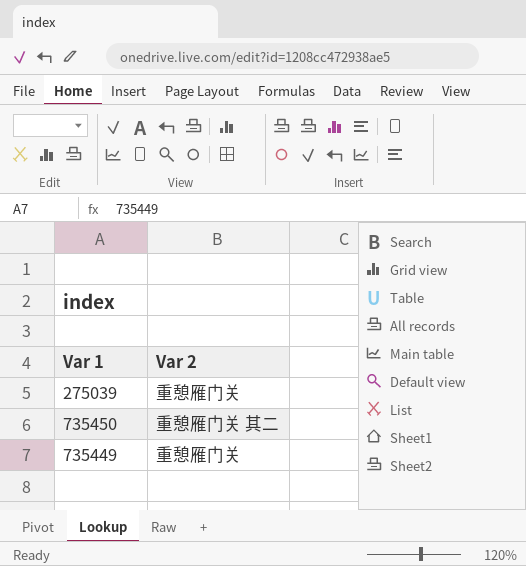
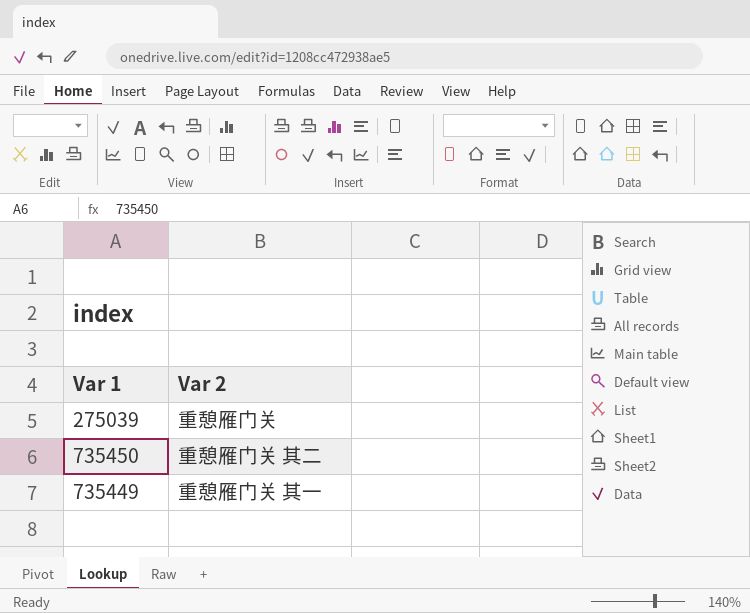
735449 | Var 2: 重憩雁门关 -> 重憩雁门关 其一

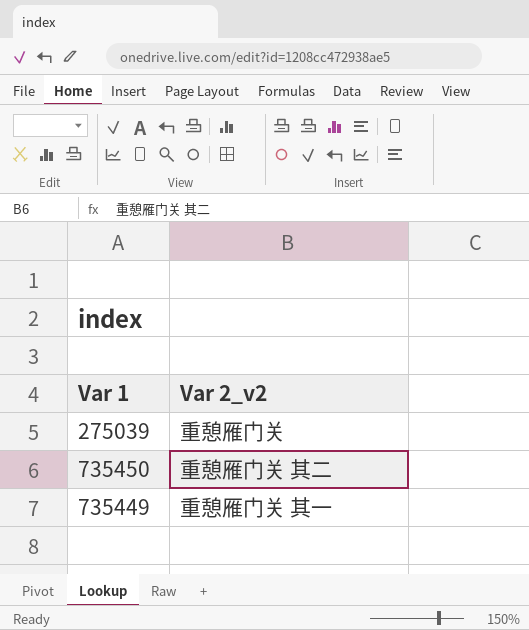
column name: Var 2 -> Var 2_v2

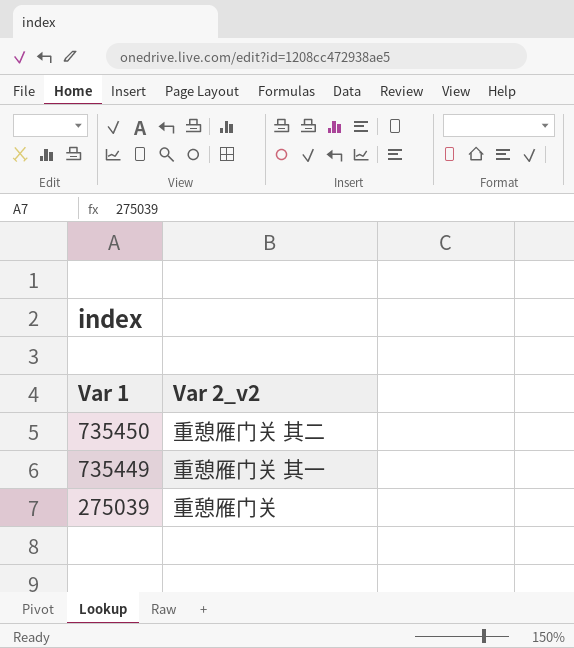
row order: none -> Var 1 descending

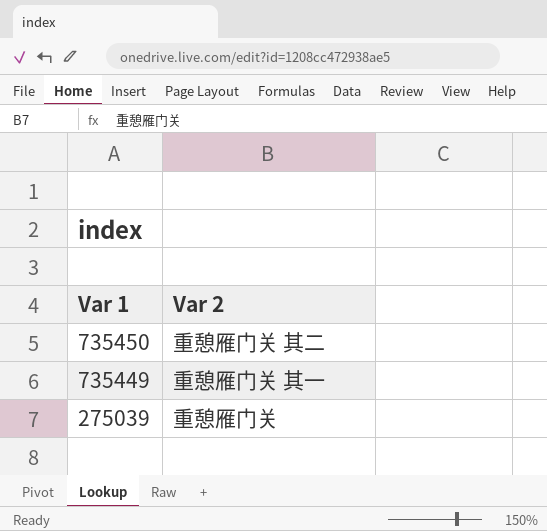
column name: Var 2_v2 -> Var 2

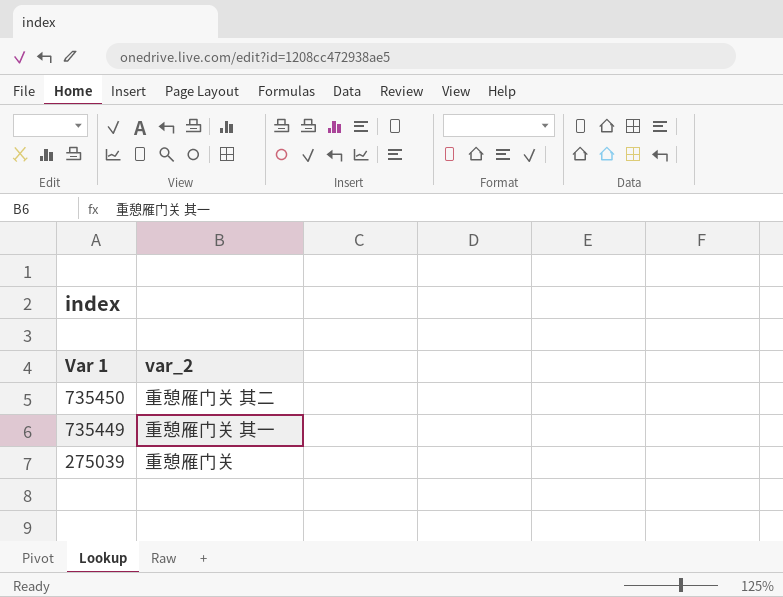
column name: Var 2 -> var_2

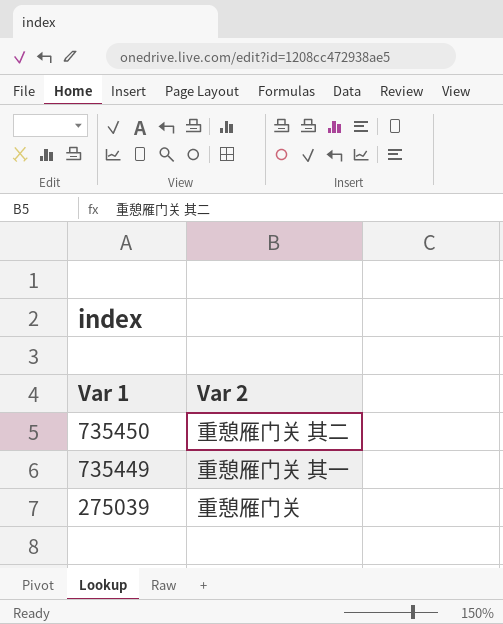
column name: var_2 -> Var 2

